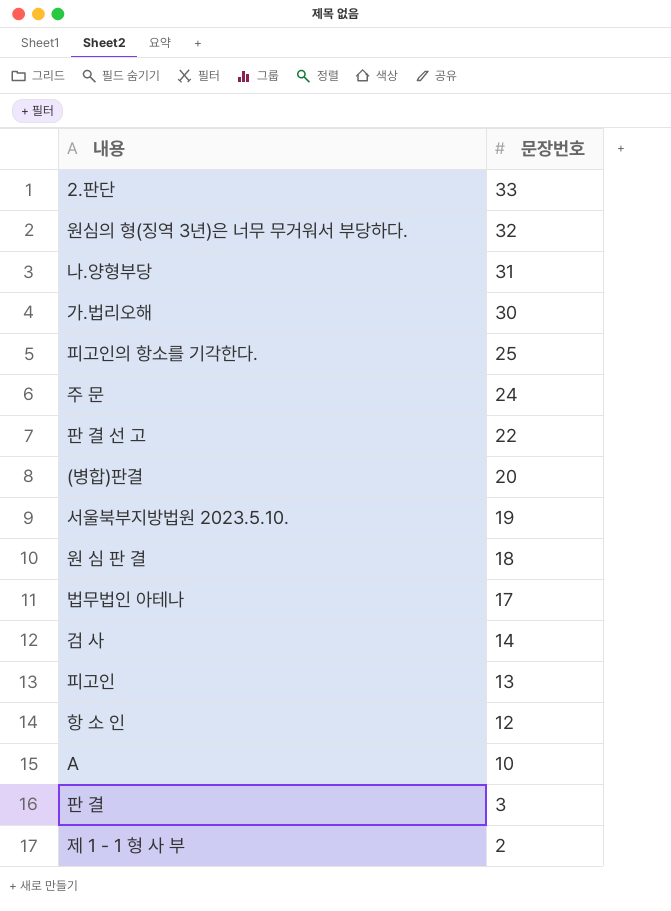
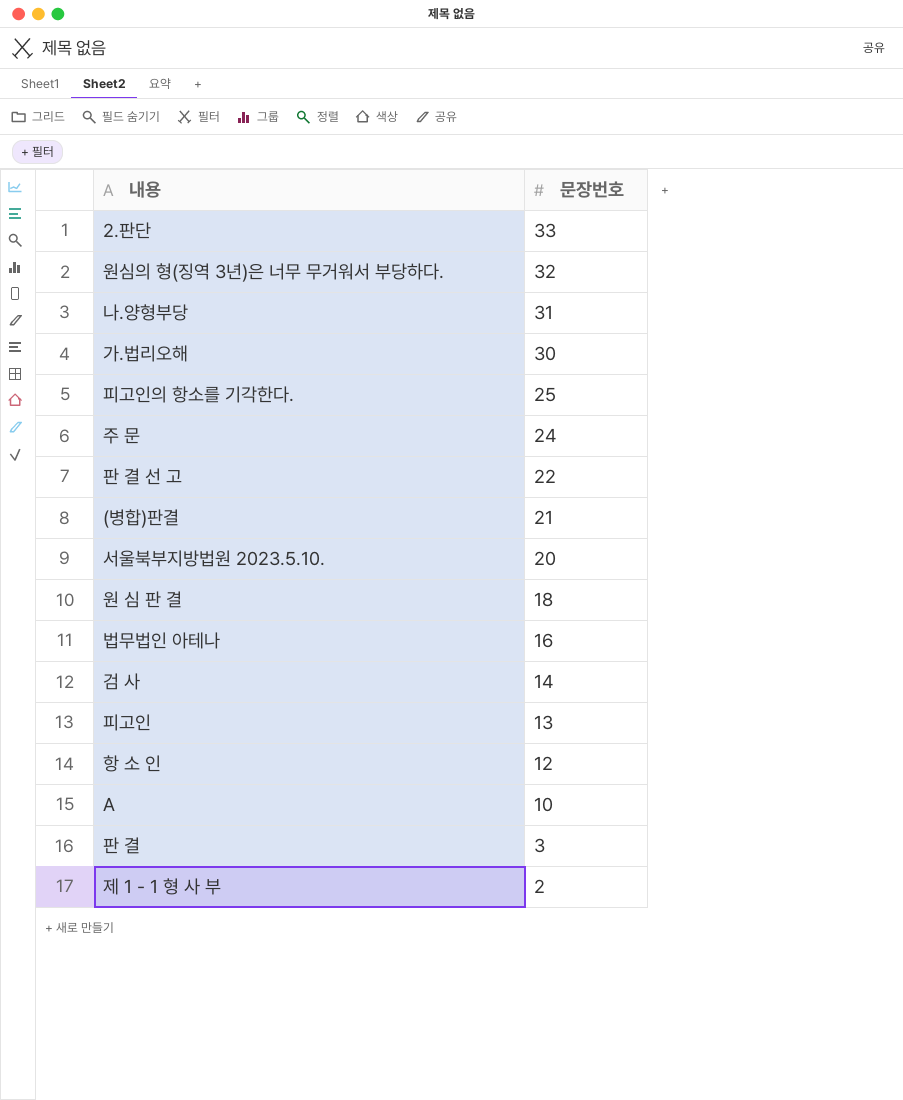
(병합)판결 | 문장번호: 20 -> 21
서울북부지방법원 2023.5.10. | 문장번호: 19 -> 20
법무법인 아테나 | 문장번호: 17 -> 16

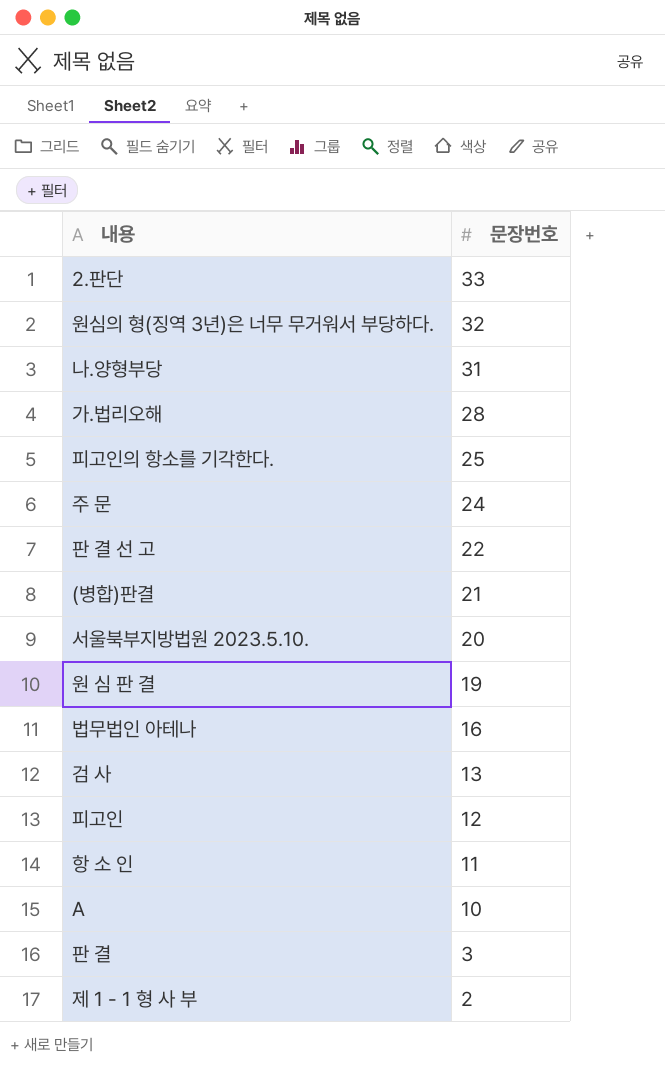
가.법리오해 | 문장번호: 30 -> 28
원 심 판 결 | 문장번호: 18 -> 19
검 사 | 문장번호: 14 -> 13
피고인 | 문장번호: 13 -> 12
항 소 인 | 문장번호: 12 -> 11

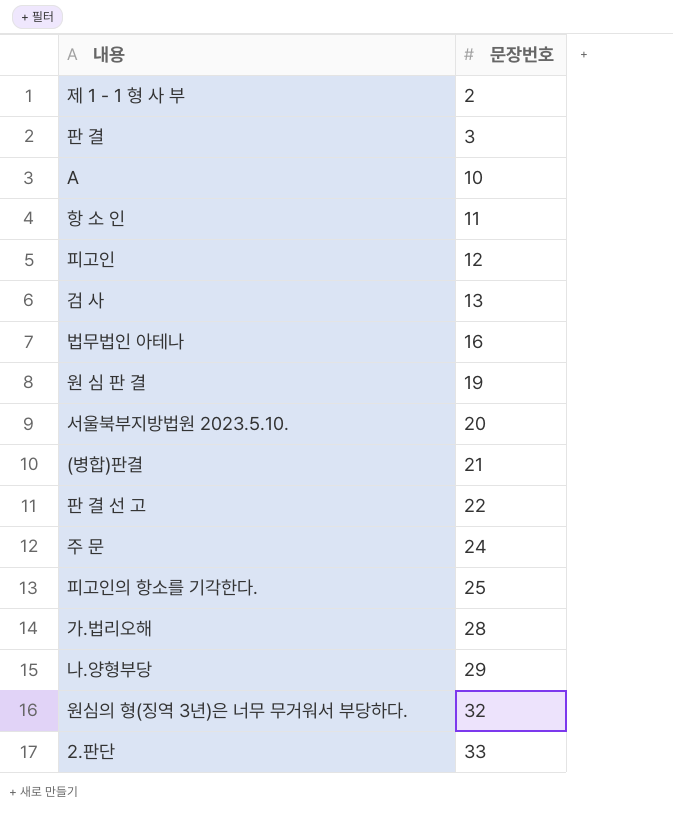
row order: 문장번호 descending -> 문장번호 ascending
나.양형부당 | 문장번호: 31 -> 29

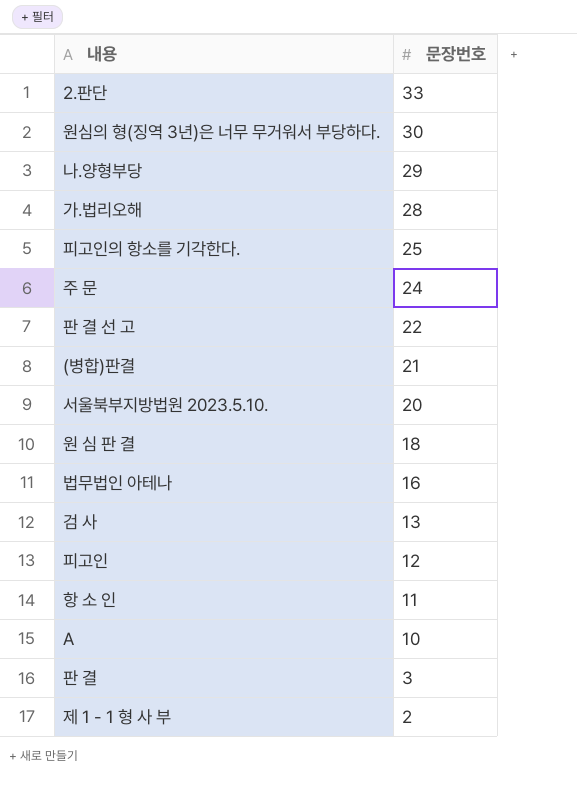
row order: 문장번호 ascending -> 문장번호 descending
원심의 형(징역 3년)은 너무 무거워서 부당하다. | 문장번호: 32 -> 30
원 심 판 결 | 문장번호: 19 -> 18

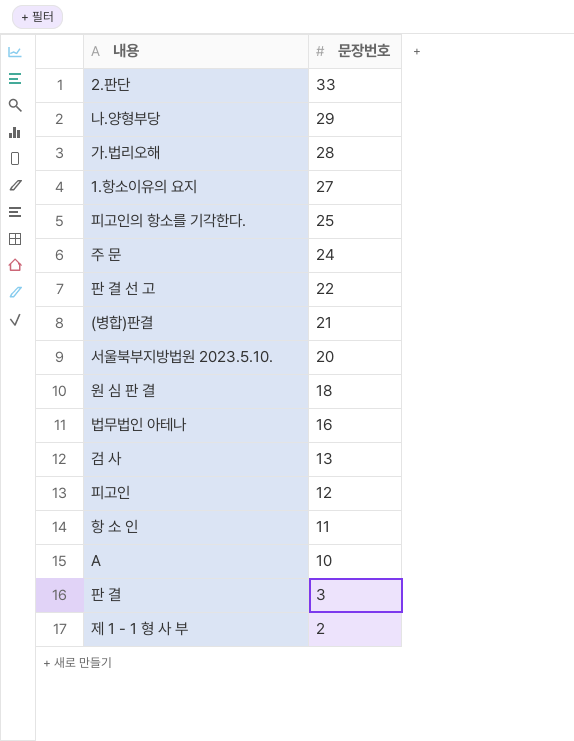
row 원심의 형(징역 3년)은 너무 무거워서 부당하다.: 30 -> none
row 1.항소이유의 요지: none -> 27

